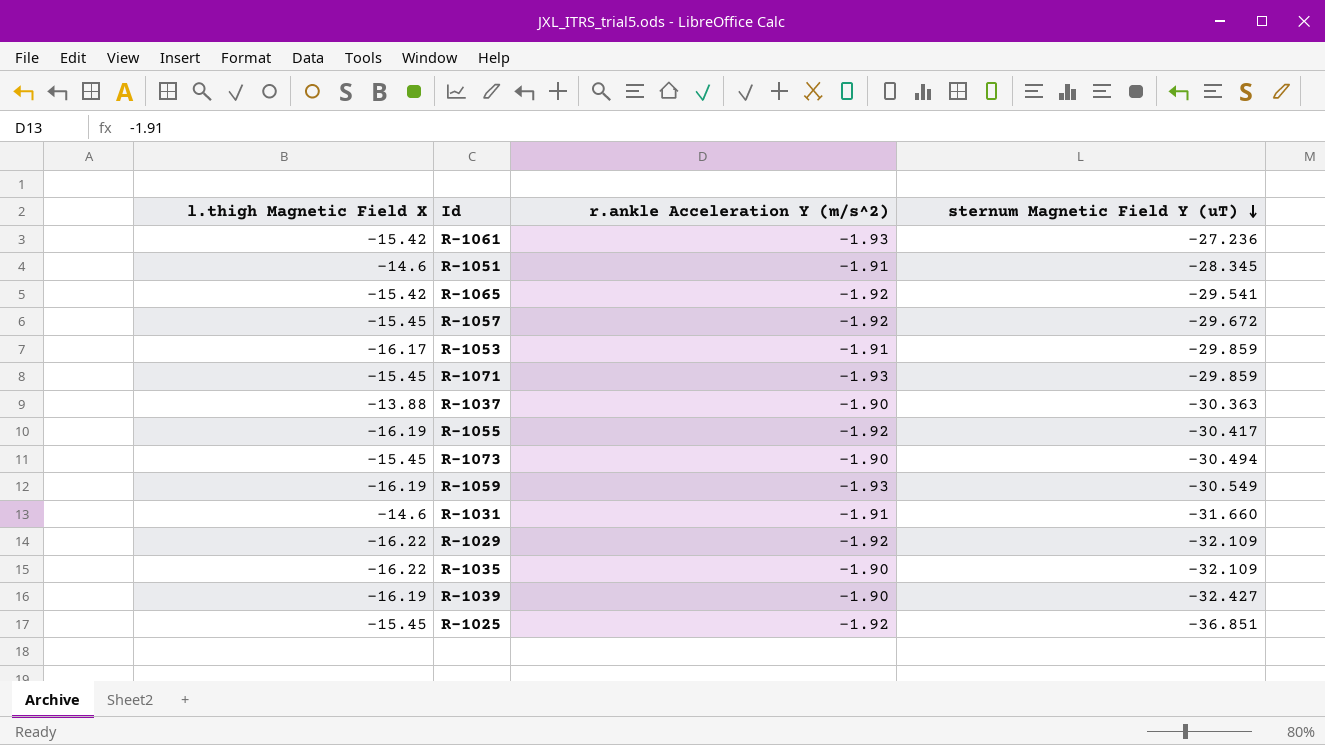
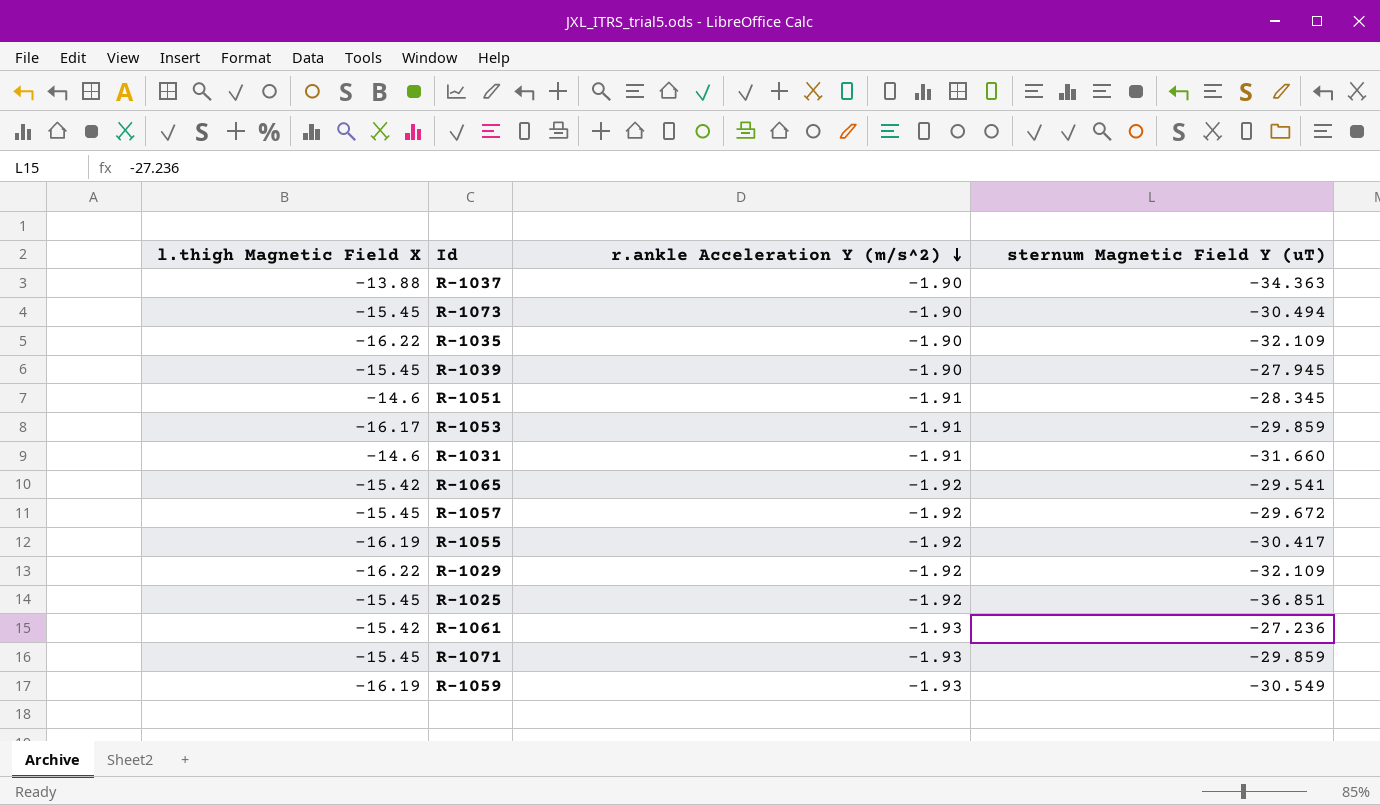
row order: sternum Magnetic Field Y (uT) descending -> r.ankle Acceleration Y (m/s^2) descending
R-1037 | sternum Magnetic Field Y (uT): -30.363 -> -34.363
R-1039 | l.thigh Magnetic Field X: -16.19 -> -15.45
R-1039 | sternum Magnetic Field Y (uT): -32.427 -> -27.945

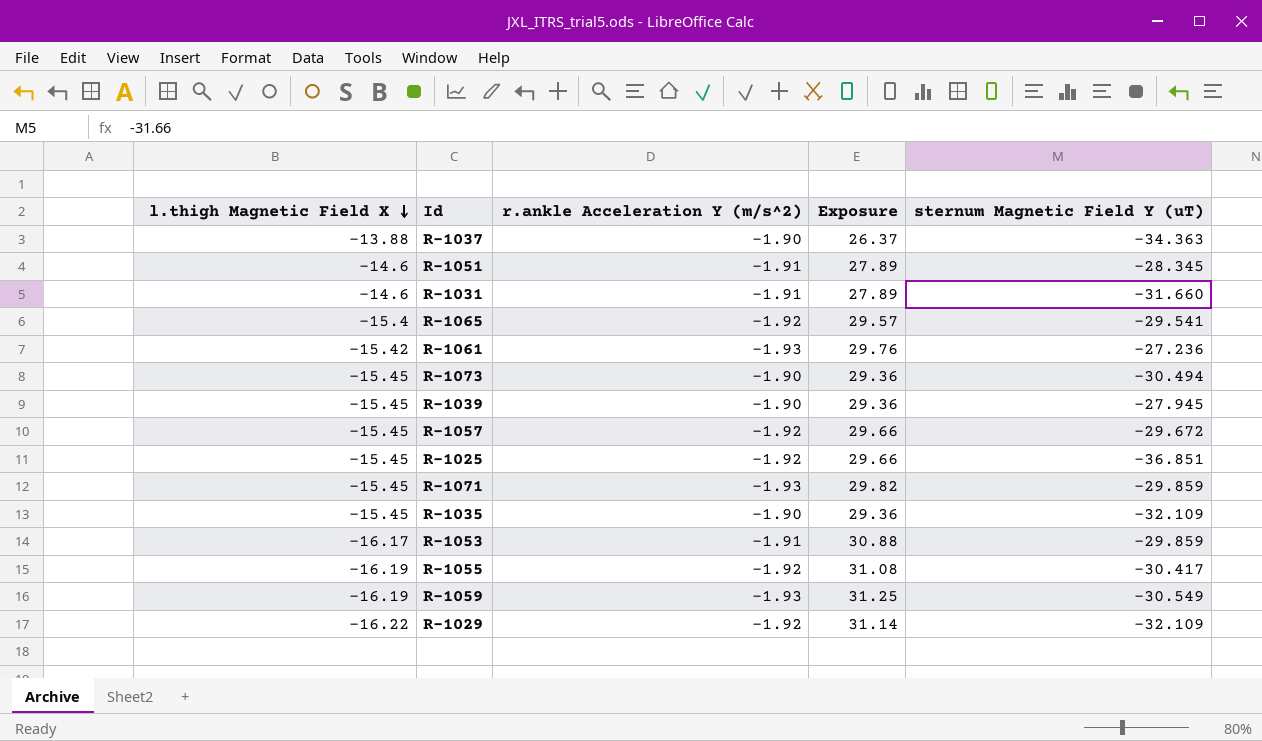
row order: r.ankle Acceleration Y (m/s^2) descending -> l.thigh Magnetic Field X descending
column Exposure | formula: none -> [l.thigh Magnetic Field X] * [r.ankle Acceleration Y (m/s^2)]
R-1065 | l.thigh Magnetic Field X: -15.42 -> -15.4
R-1035 | l.thigh Magnetic Field X: -16.22 -> -15.45

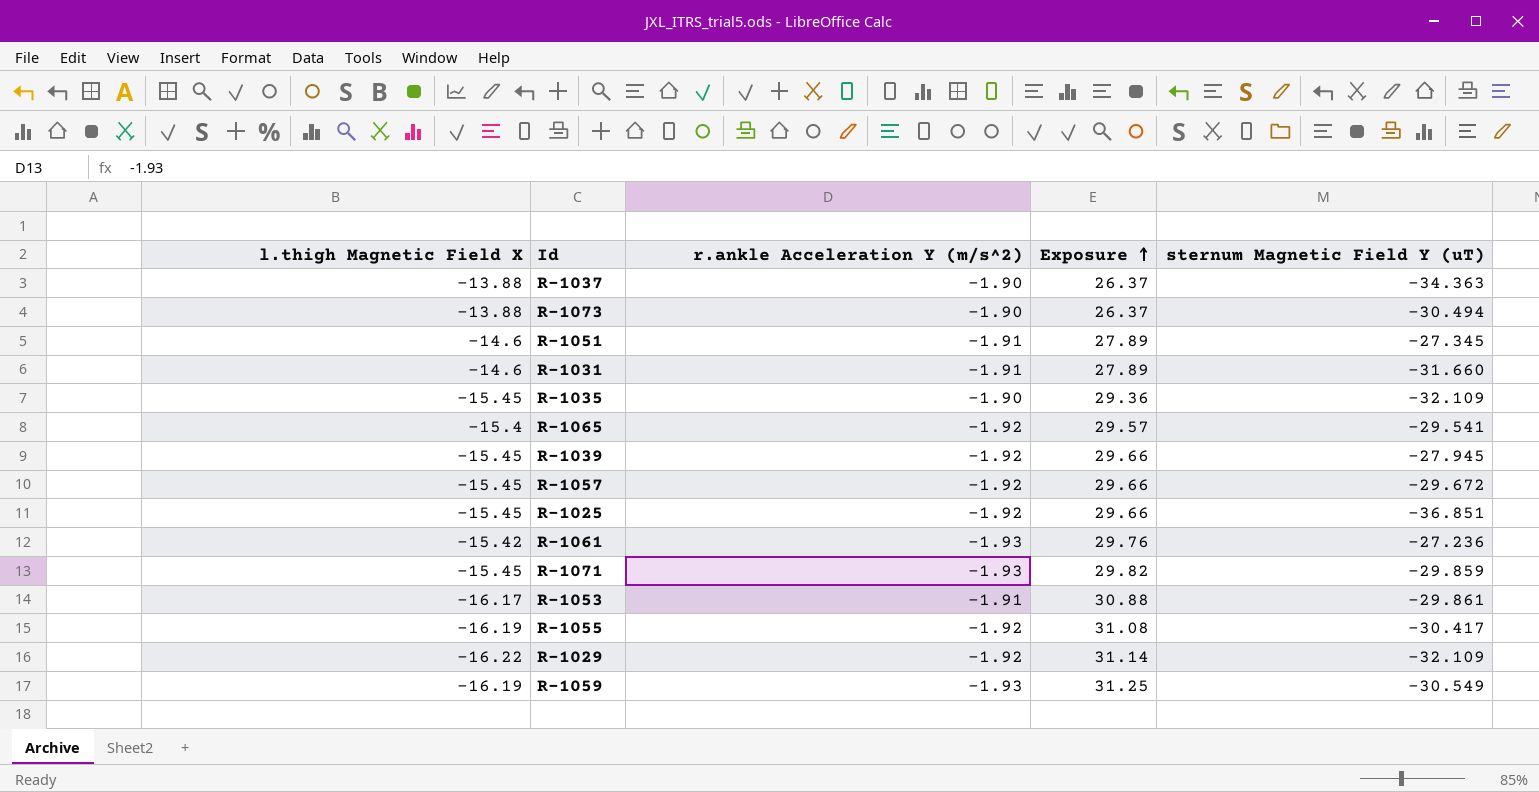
row order: l.thigh Magnetic Field X descending -> Exposure ascending
R-1073 | l.thigh Magnetic Field X: -15.45 -> -13.88
R-1073 | Exposure: 29.36 -> 26.37
R-1051 | sternum Magnetic Field Y (uT): -28.345 -> -27.345
R-1039 | r.ankle Acceleration Y (m/s^2): -1.90 -> -1.92
R-1039 | Exposure: 29.36 -> 29.66
R-1053 | sternum Magnetic Field Y (uT): -29.859 -> -29.861

